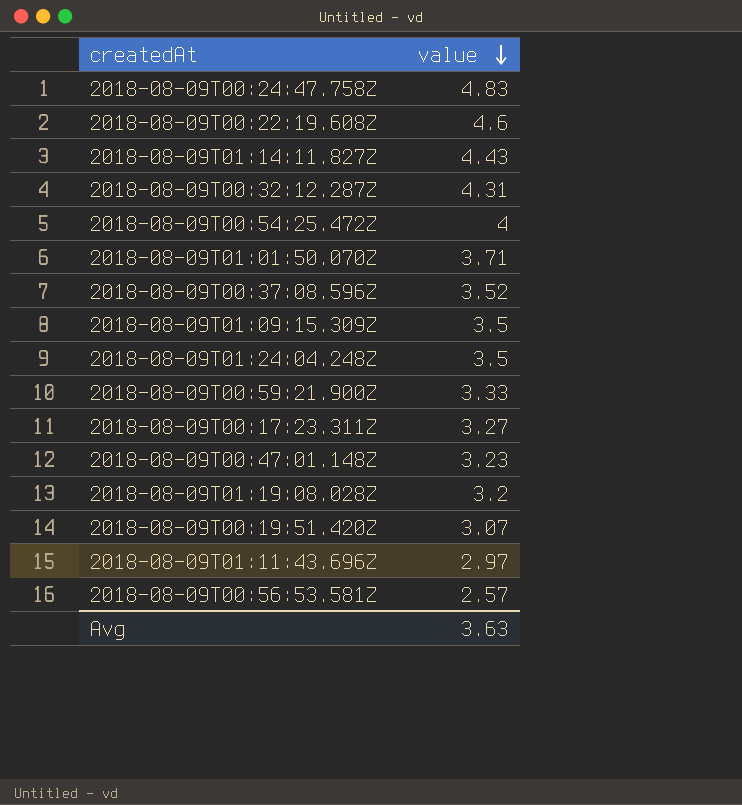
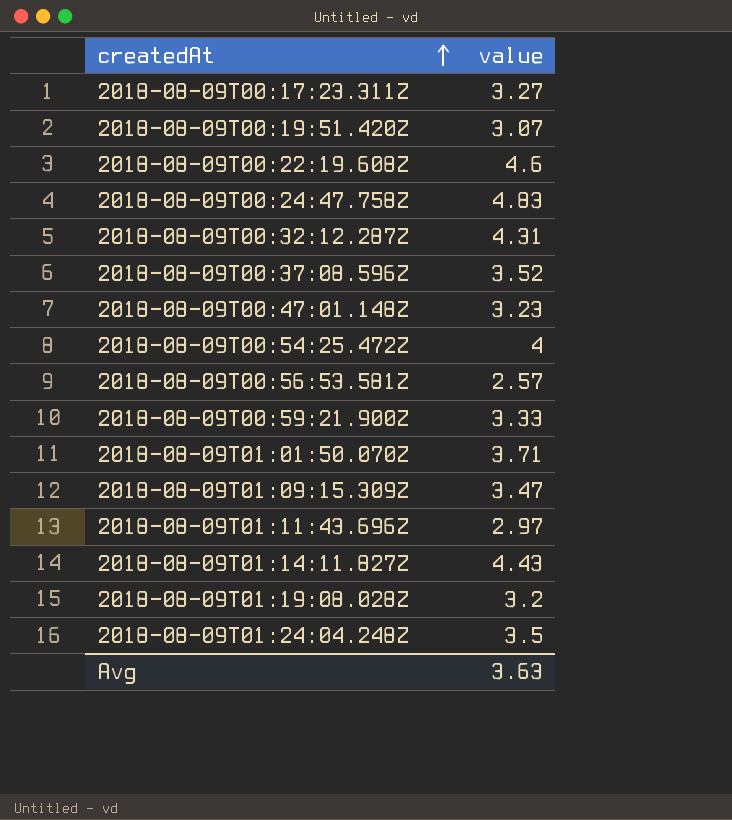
row order: value descending -> createdAt ascending
2018-08-09T01:09:15.309Z | value: 3.5 -> 3.47

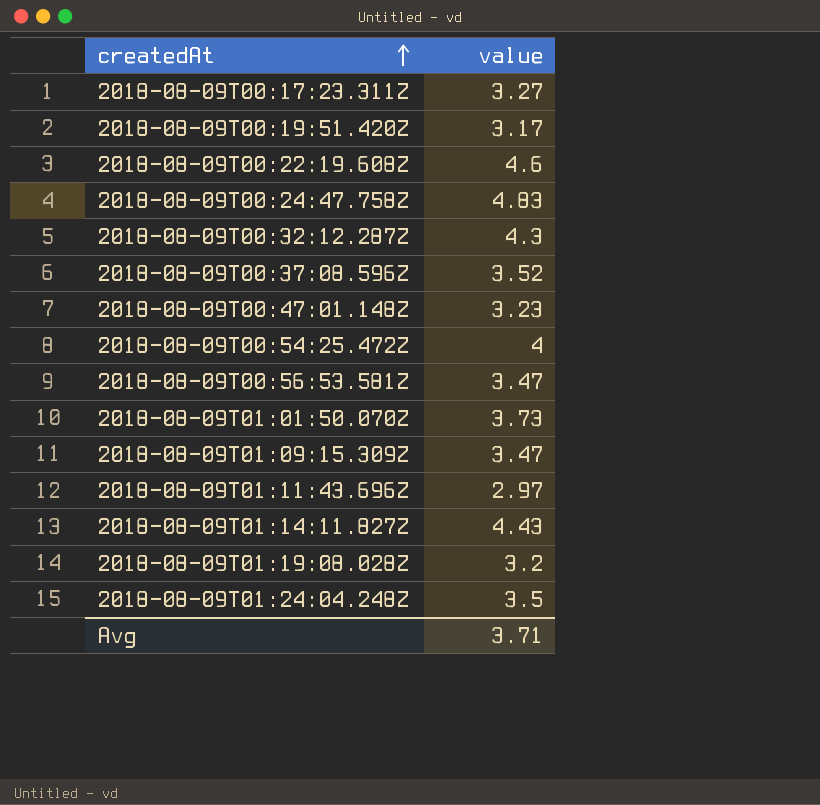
row 2018-08-09T00:59:21.900Z: 3.33 -> none
2018-08-09T00:19:51.420Z | value: 3.07 -> 3.17
2018-08-09T00:32:12.287Z | value: 4.31 -> 4.3
2018-08-09T00:56:53.581Z | value: 2.57 -> 3.47
2018-08-09T01:01:50.070Z | value: 3.71 -> 3.73
Avg | value: 3.63 -> 3.71

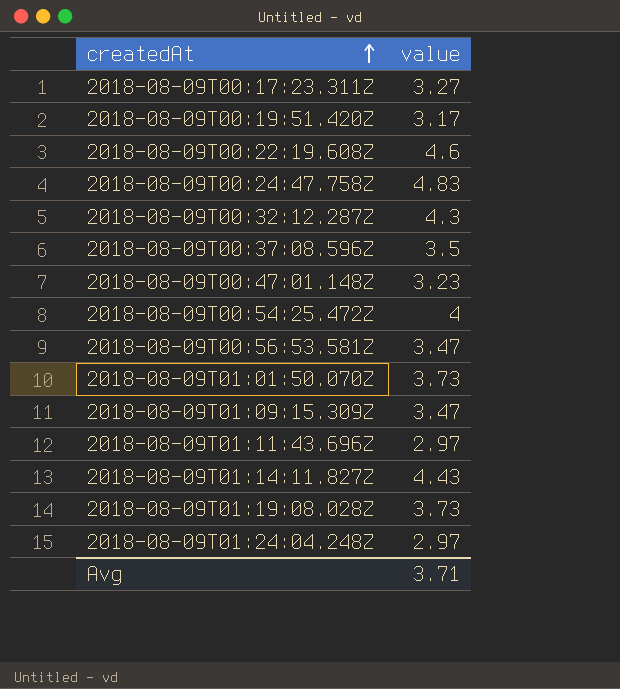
2018-08-09T00:37:08.596Z | value: 3.52 -> 3.5
2018-08-09T01:19:08.028Z | value: 3.2 -> 3.73
2018-08-09T01:24:04.248Z | value: 3.5 -> 2.97

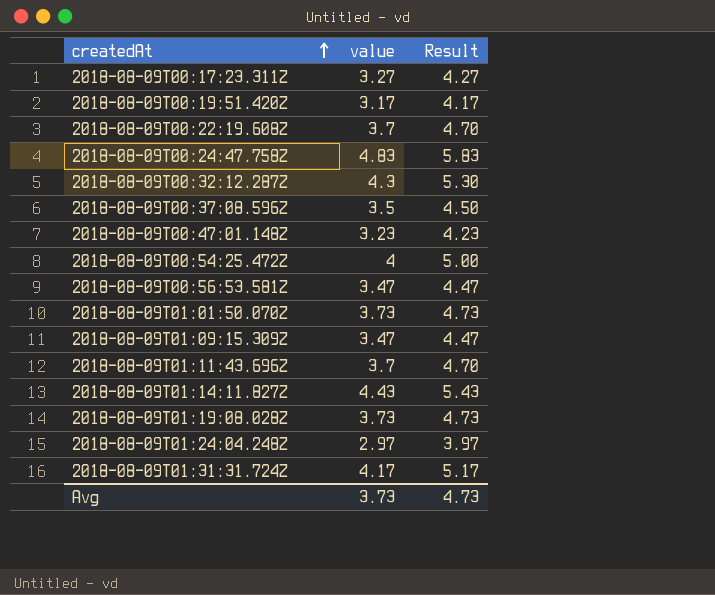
column Result | formula: none -> [value] + 1
2018-08-09T00:22:19.608Z | value: 4.6 -> 3.7
2018-08-09T01:11:43.696Z | value: 2.97 -> 3.7
row 2018-08-09T01:31:31.724Z: none -> 4.17 | 5.17
Avg | value: 3.71 -> 3.73

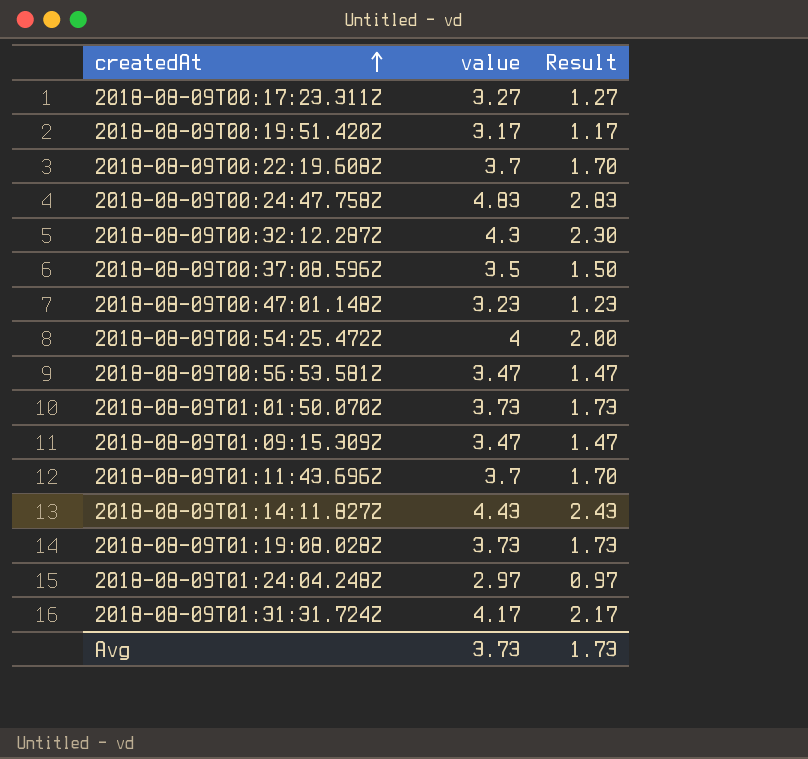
column Result | formula: [value] + 1 -> [value] - 2
Avg | Result: 4.73 -> 1.73

